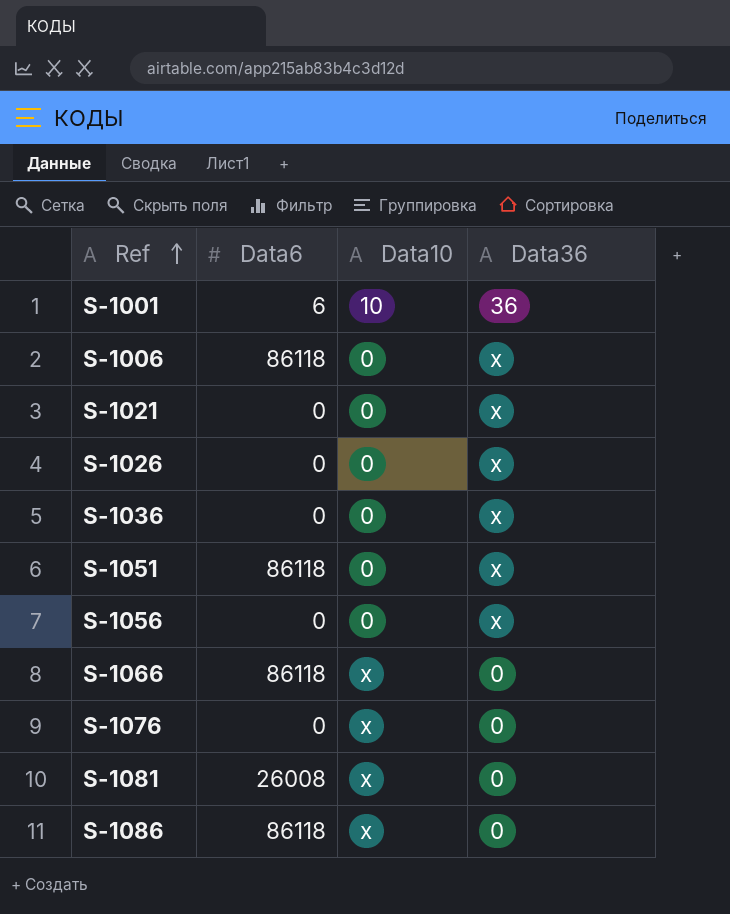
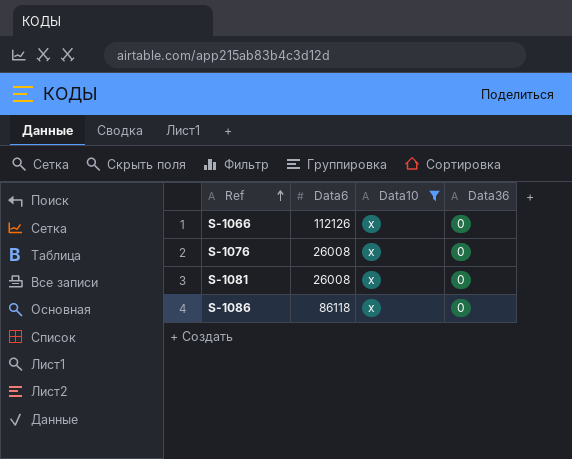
filter: none -> Data10 = х
S-1066 | Data6: 86118 -> 112126
S-1076 | Data6: 0 -> 26008

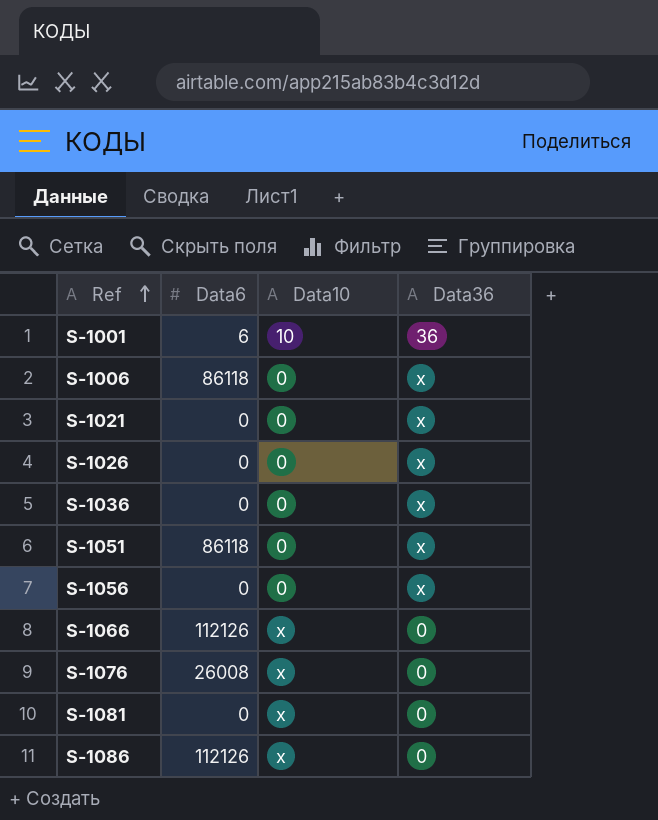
filter: Data10 = х -> none
S-1081 | Data6: 26008 -> 0
S-1086 | Data6: 86118 -> 112126

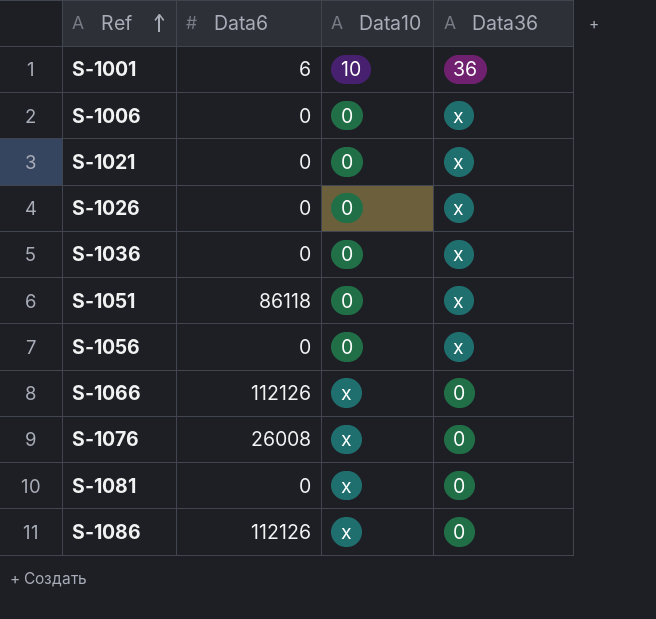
S-1006 | Data6: 86118 -> 0

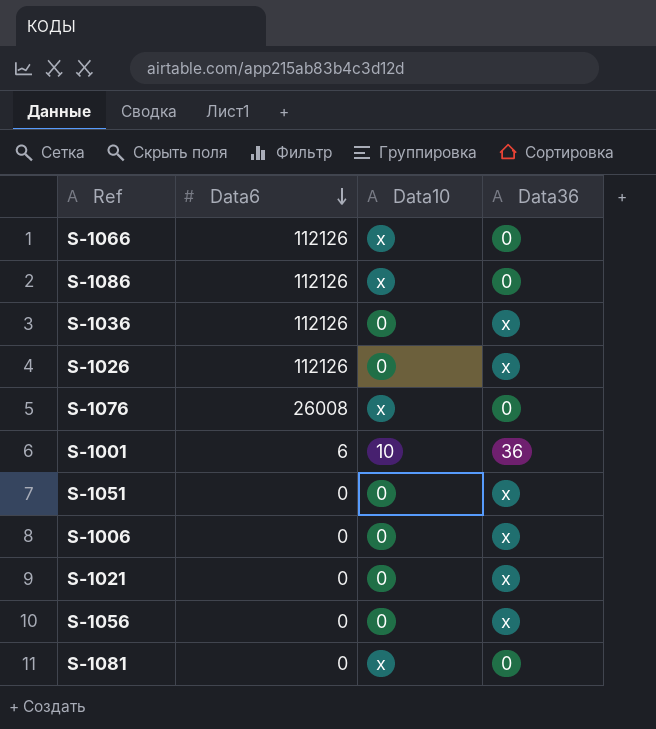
row order: Ref ascending -> Data6 descending
S-1036 | Data6: 0 -> 112126
S-1026 | Data6: 0 -> 112126
S-1051 | Data6: 86118 -> 0

